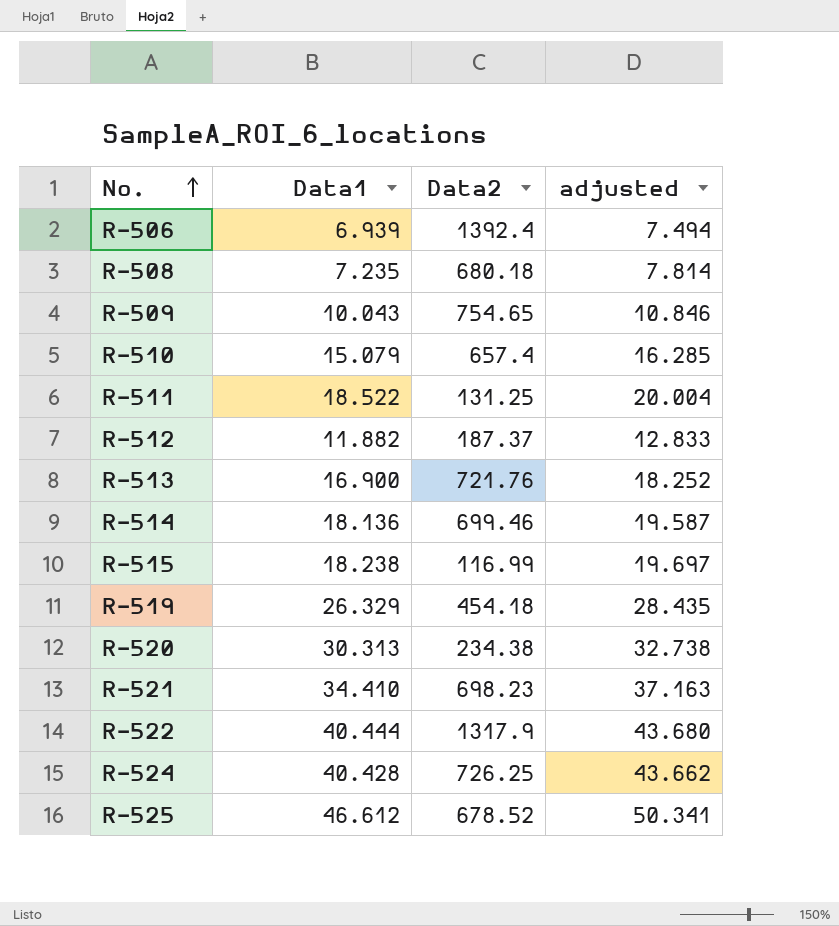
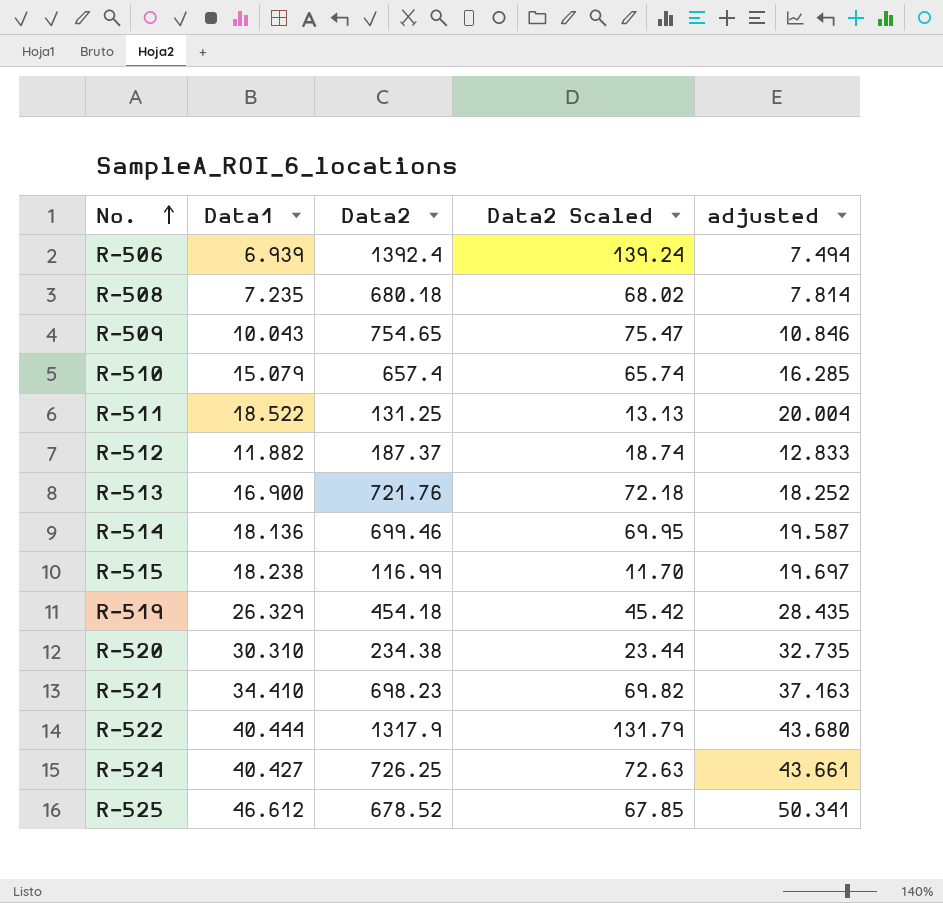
column Data2 Scaled | formula: none -> [Data2] * 0.1
R-520 | Data1: 30.313 -> 30.310
R-520 | adjusted: 32.738 -> 32.735
R-524 | Data1: 40.428 -> 40.427
R-524 | adjusted: 43.662 -> 43.661

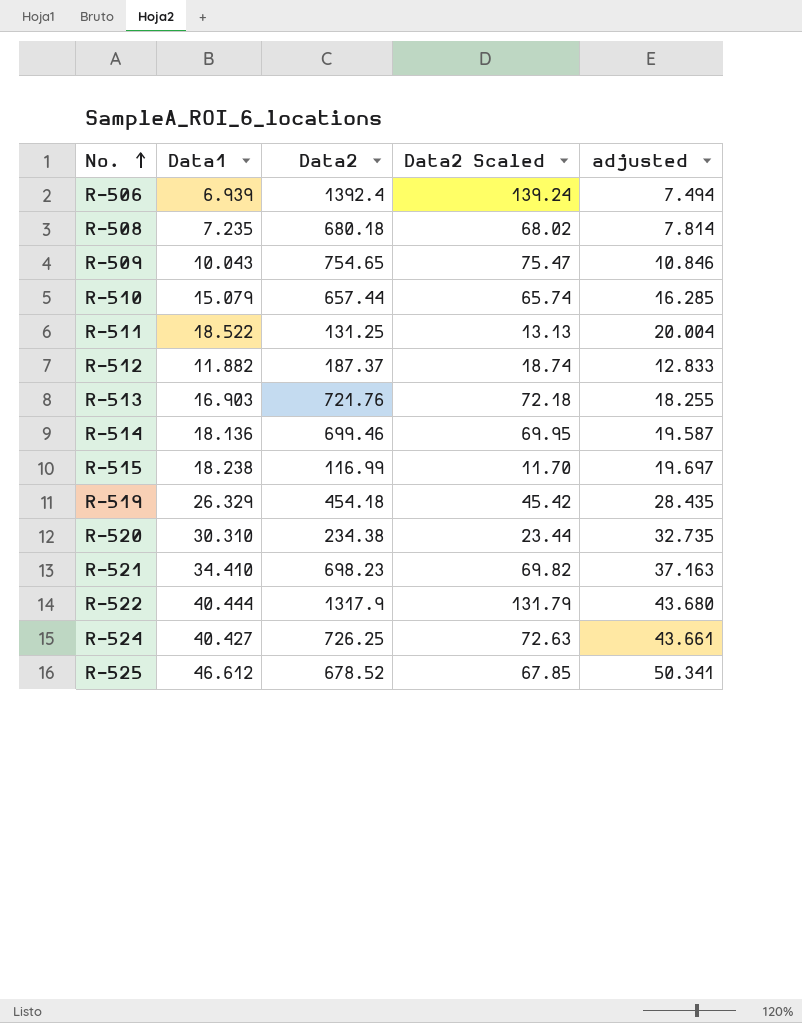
R-510 | Data2: 657.4 -> 657.44
R-513 | Data1: 16.900 -> 16.903
R-513 | adjusted: 18.252 -> 18.255

